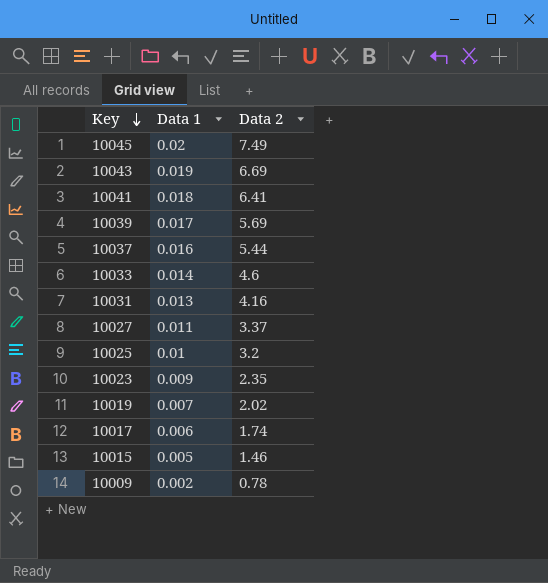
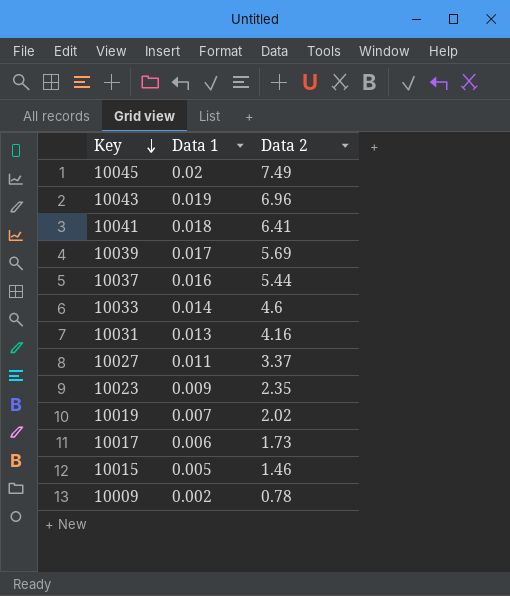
row 10025: 0.01 | 3.2 -> none
10043 | Data 2: 6.69 -> 6.96
10017 | Data 2: 1.74 -> 1.73

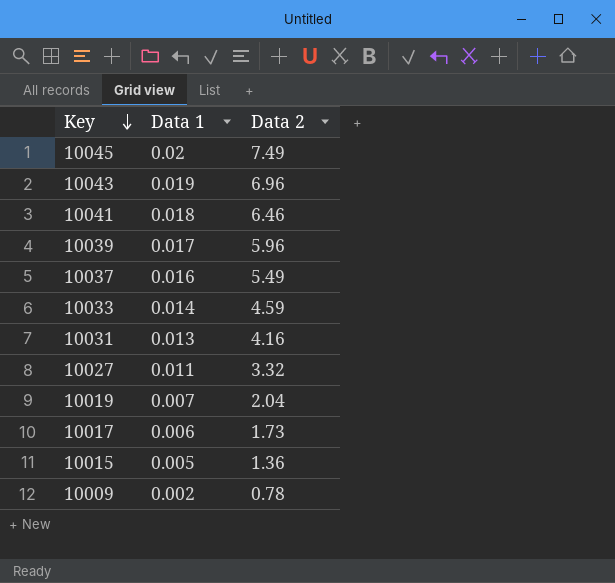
row 10023: 0.009 | 2.35 -> none
10041 | Data 2: 6.41 -> 6.46
10039 | Data 2: 5.69 -> 5.96
10037 | Data 2: 5.44 -> 5.49
10033 | Data 2: 4.6 -> 4.59
10027 | Data 2: 3.37 -> 3.32
10019 | Data 2: 2.02 -> 2.04
10015 | Data 2: 1.46 -> 1.36

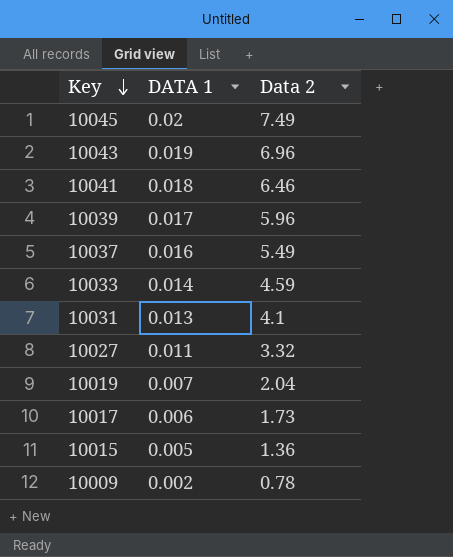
column name: Data 1 -> DATA 1
10031 | Data 2: 4.16 -> 4.1

